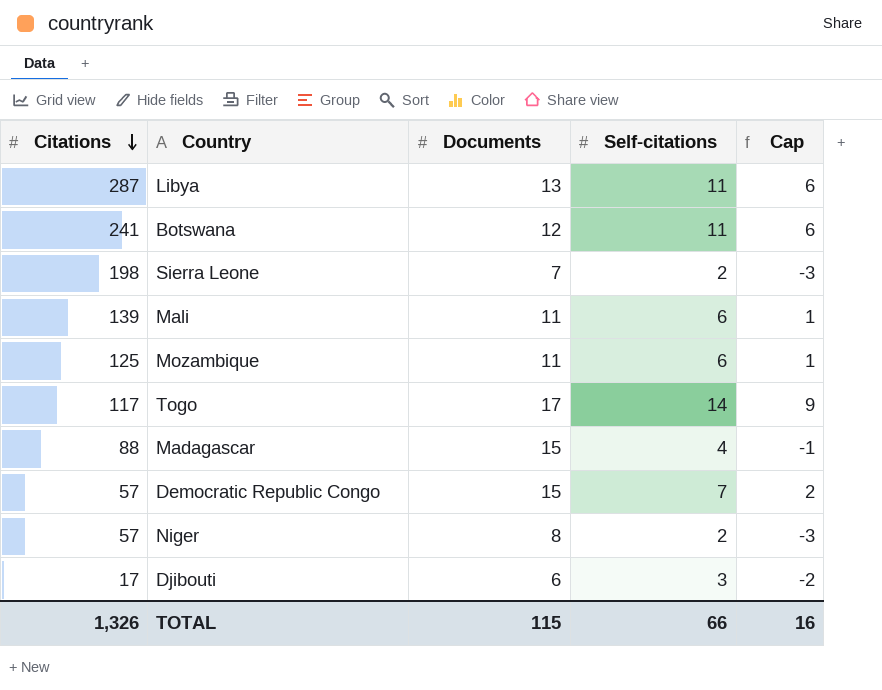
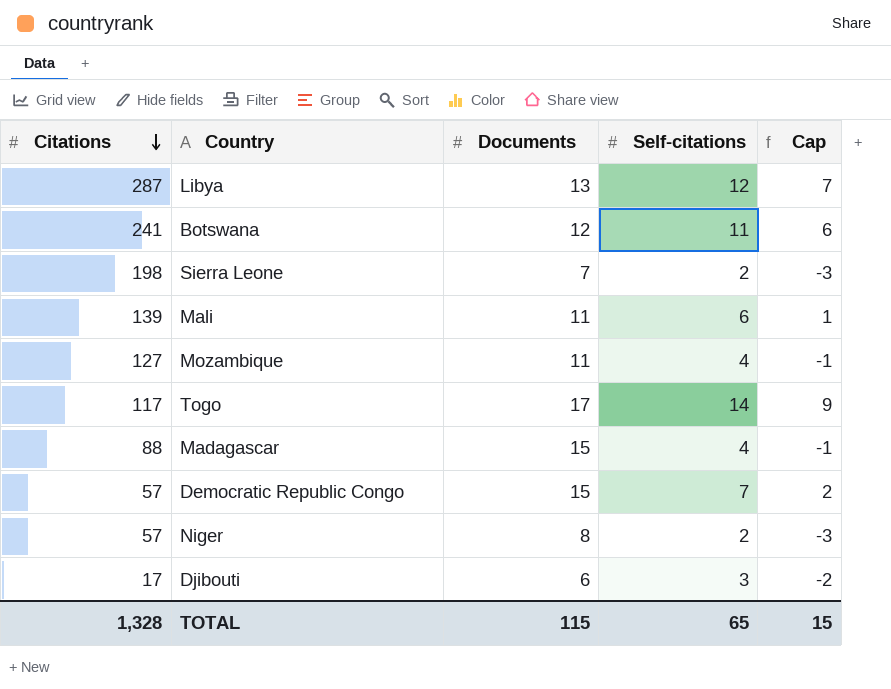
Libya | Self-citations: 11 -> 12
Libya | Cap: 6 -> 7
Mozambique | Citations: 125 -> 127
Mozambique | Self-citations: 6 -> 4
Mozambique | Cap: 1 -> -1
TOTAL | Citations: 1,326 -> 1,328
TOTAL | Self-citations: 66 -> 65
TOTAL | Cap: 16 -> 15

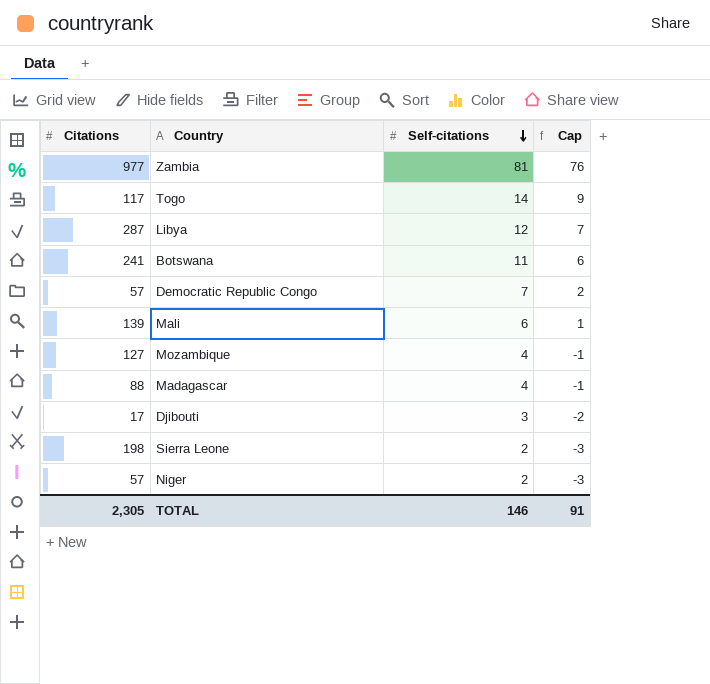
row order: Citations descending -> Self-citations descending
column Documents | position: 3 -> none
row Zambia: none -> 977 | 81 | 76
TOTAL | Citations: 1,328 -> 2,305
TOTAL | Self-citations: 65 -> 146
TOTAL | Cap: 15 -> 91

